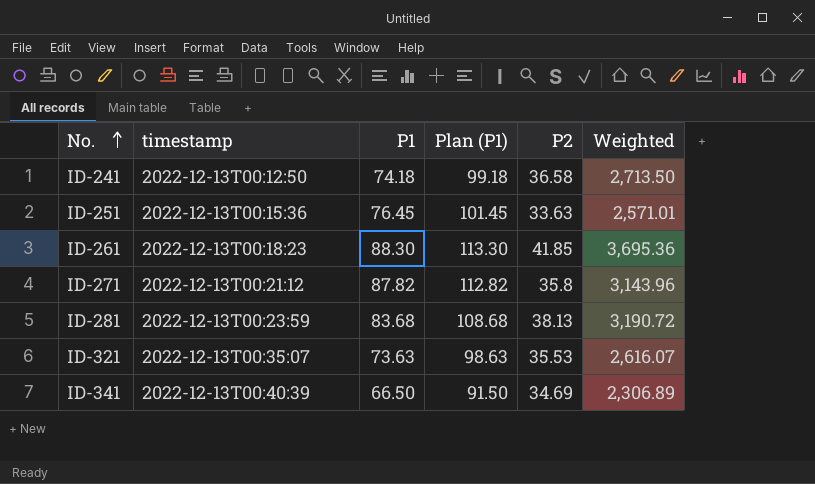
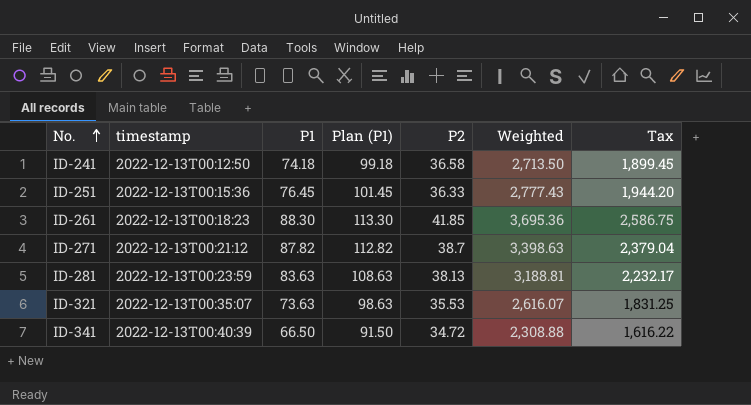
column Tax | formula: none -> [Weighted] * 0.7
ID-251 | P2: 33.63 -> 36.33
ID-251 | Weighted: 2,571.01 -> 2,777.43
ID-271 | P2: 35.8 -> 38.7
ID-271 | Weighted: 3,143.96 -> 3,398.63
ID-281 | P1: 83.68 -> 83.63
ID-281 | Plan (P1): 108.68 -> 108.63
ID-281 | Weighted: 3,190.72 -> 3,188.81
ID-341 | P2: 34.69 -> 34.72
ID-341 | Weighted: 2,306.89 -> 2,308.88

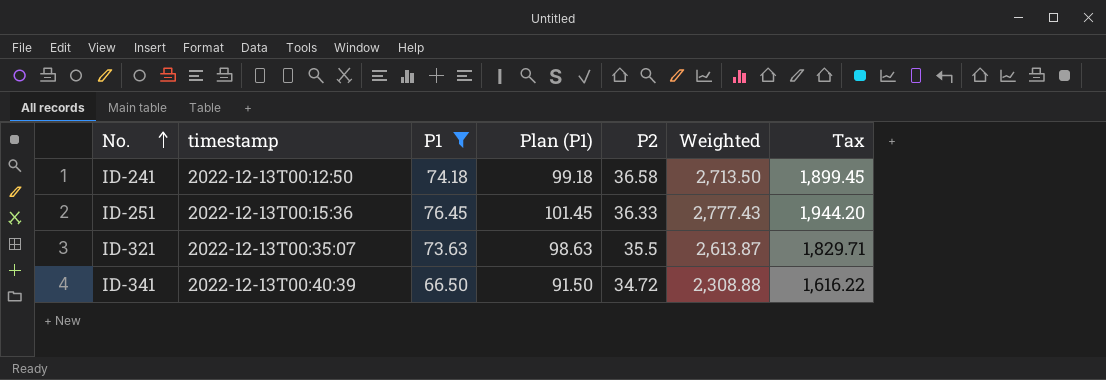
filter: none -> P1 <= 76.45
ID-321 | P2: 35.53 -> 35.5
ID-321 | Weighted: 2,616.07 -> 2,613.87
ID-321 | Tax: 1,831.25 -> 1,829.71

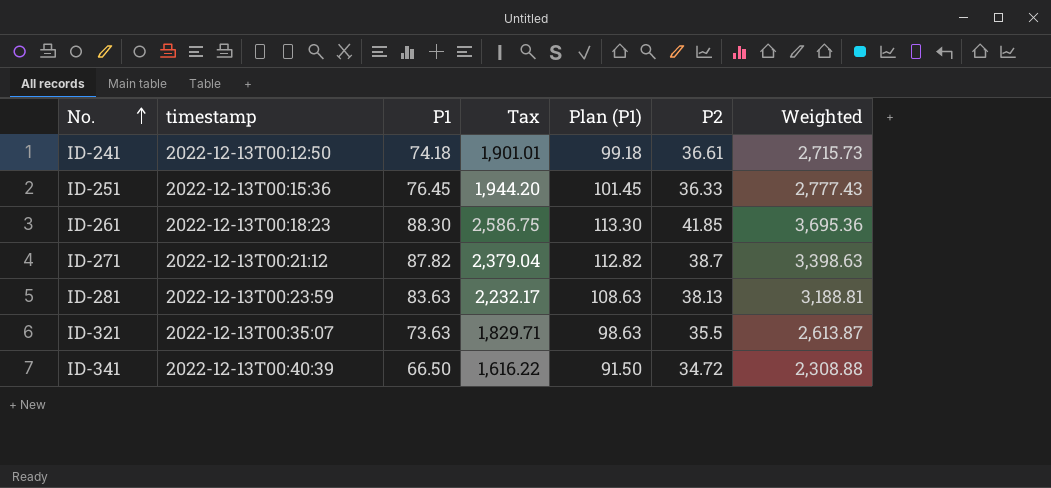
filter: P1 <= 76.45 -> none
column Tax | position: 7 -> 4
ID-241 | Tax: 1,899.45 -> 1,901.01
ID-241 | P2: 36.58 -> 36.61
ID-241 | Weighted: 2,713.50 -> 2,715.73

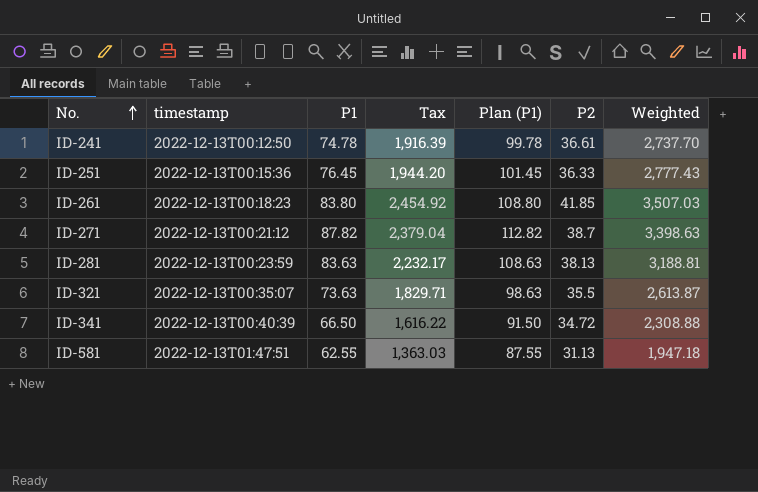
ID-241 | P1: 74.18 -> 74.78
ID-241 | Tax: 1,901.01 -> 1,916.39
ID-241 | Plan (P1): 99.18 -> 99.78
ID-241 | Weighted: 2,715.73 -> 2,737.70
ID-261 | P1: 88.30 -> 83.80
ID-261 | Tax: 2,586.75 -> 2,454.92
ID-261 | Plan (P1): 113.30 -> 108.80
ID-261 | Weighted: 3,695.36 -> 3,507.03
row ID-581: none -> 2022-12-13T01:47:51 | 62.55 | 1,363.03 | 87.55 | 31.13 | 1,947.18

